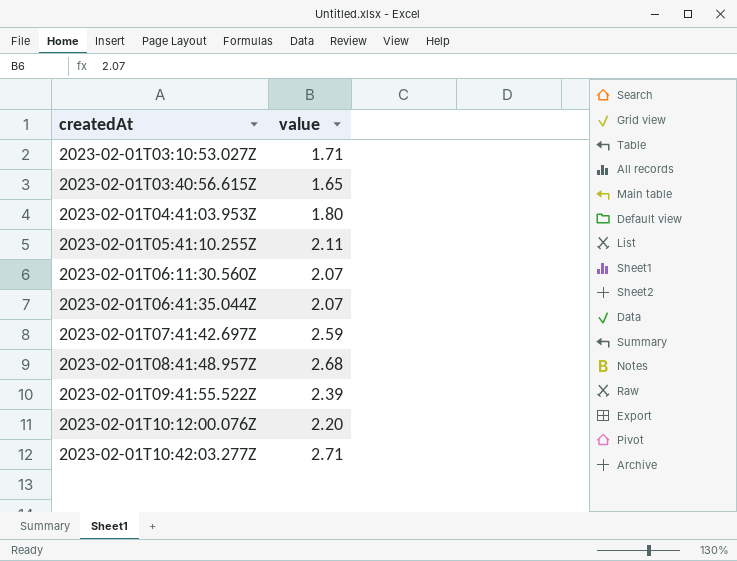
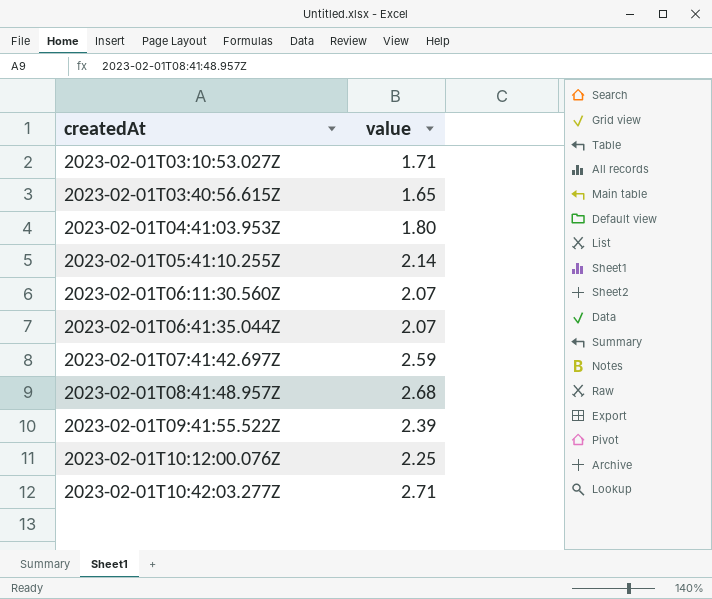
2023-02-01T05:41:10.255Z | value: 2.11 -> 2.14
2023-02-01T10:12:00.076Z | value: 2.20 -> 2.25

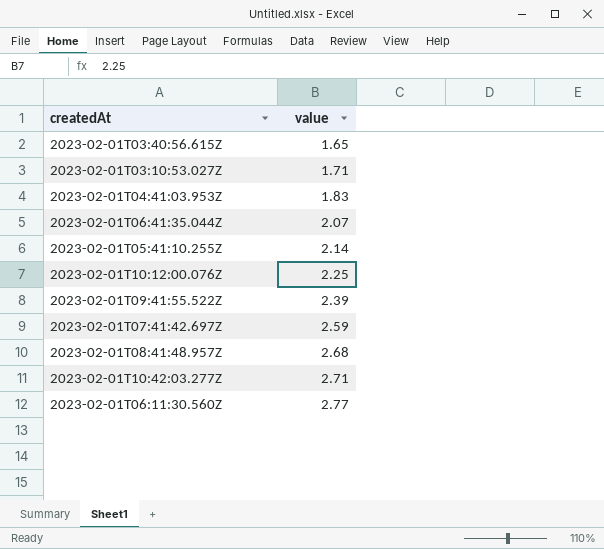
row order: createdAt ascending -> value ascending
2023-02-01T04:41:03.953Z | value: 1.80 -> 1.83
2023-02-01T06:11:30.560Z | value: 2.07 -> 2.77

